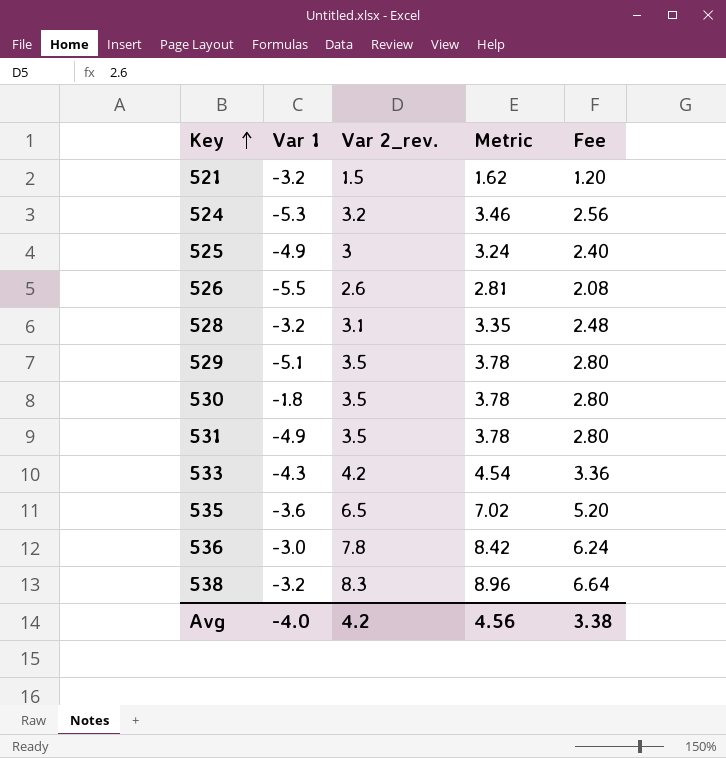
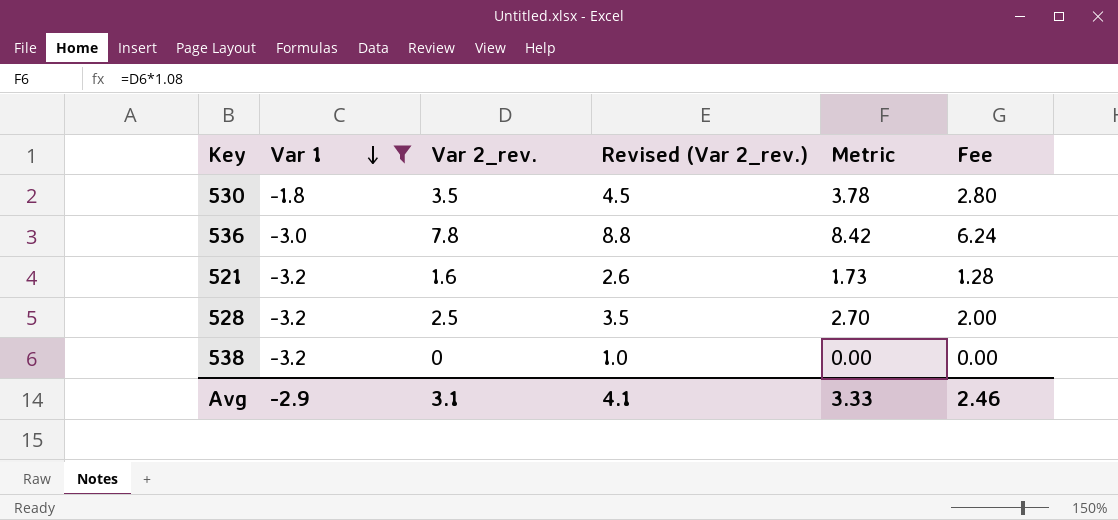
filter: none -> Var 1 >= -3.2
row order: Key ascending -> Var 1 descending
column Revised (Var 2_rev.) | formula: none -> [Var 2_rev.] + 1
521 | Var 2_rev.: 1.5 -> 1.6
521 | Metric: 1.62 -> 1.73
521 | Fee: 1.20 -> 1.28
528 | Var 2_rev.: 3.1 -> 2.5
528 | Metric: 3.35 -> 2.70
528 | Fee: 2.48 -> 2.00
538 | Var 2_rev.: 8.3 -> 0
538 | Metric: 8.96 -> 0.00
538 | Fee: 6.64 -> 0.00
Avg | Var 1: -4.0 -> -2.9
Avg | Var 2_rev.: 4.2 -> 3.1
Avg | Metric: 4.56 -> 3.33
Avg | Fee: 3.38 -> 2.46

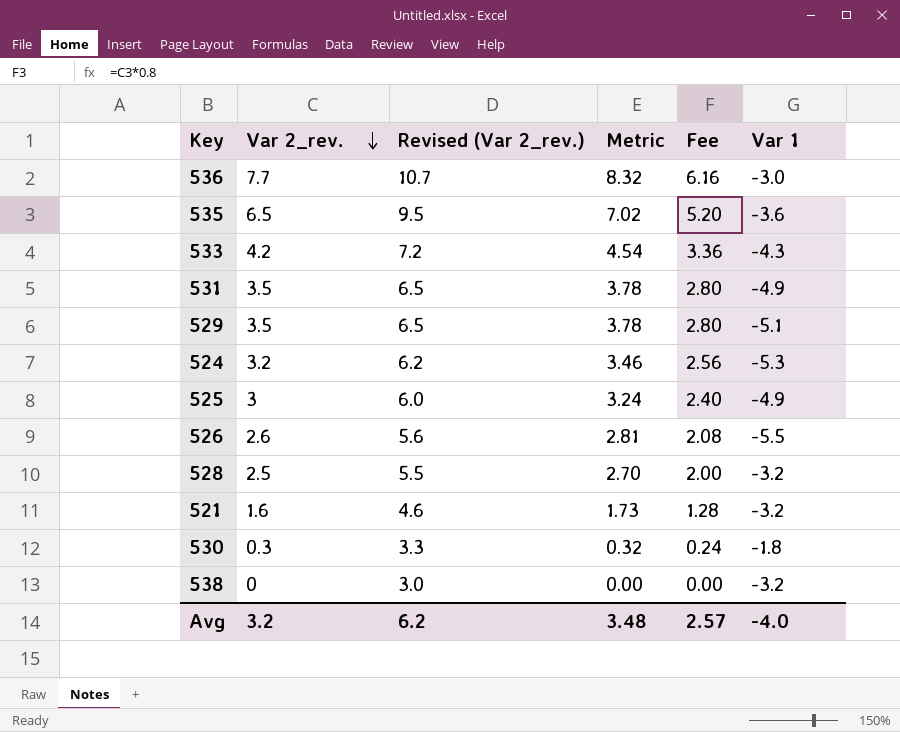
filter: Var 1 >= -3.2 -> none
row order: Var 1 descending -> Var 2_rev. descending
column Revised (Var 2_rev.) | formula: [Var 2_rev.] + 1 -> [Var 2_rev.] + 3
column Var 1 | position: 2 -> 6
536 | Var 2_rev.: 7.8 -> 7.7
536 | Metric: 8.42 -> 8.32
536 | Fee: 6.24 -> 6.16
530 | Var 2_rev.: 3.5 -> 0.3
530 | Metric: 3.78 -> 0.32
530 | Fee: 2.80 -> 0.24
Avg | Var 2_rev.: 3.1 -> 3.2
Avg | Revised (Var 2_rev.): 4.1 -> 6.2
Avg | Metric: 3.33 -> 3.48
Avg | Fee: 2.46 -> 2.57
Avg | Var 1: -2.9 -> -4.0

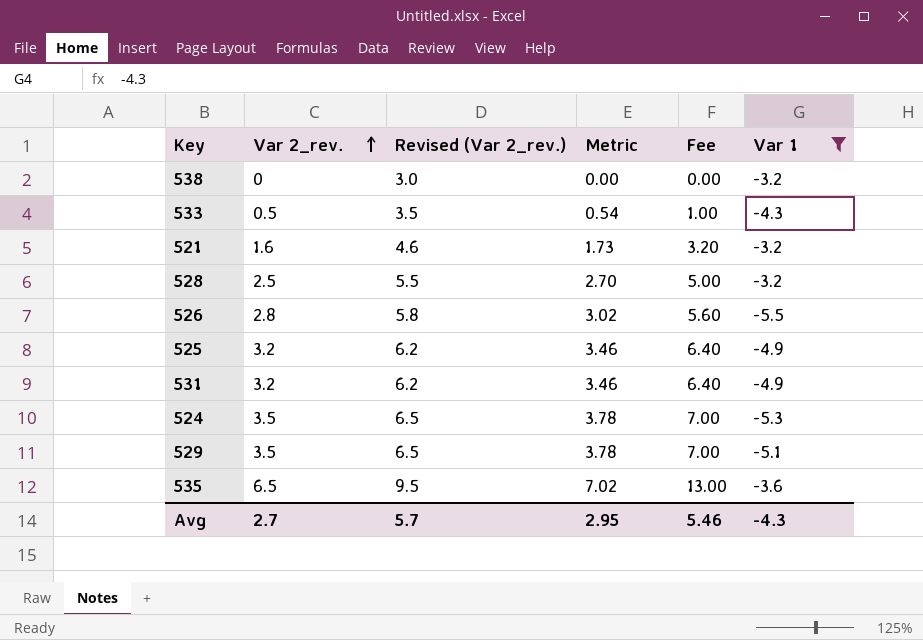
filter: none -> Var 1 <= -3.2
row order: Var 2_rev. descending -> Var 2_rev. ascending
column Fee | formula: [Var 2_rev.] * 0.8 -> [Var 2_rev.] * 2
533 | Var 2_rev.: 4.2 -> 0.5
533 | Revised (Var 2_rev.): 7.2 -> 3.5
533 | Metric: 4.54 -> 0.54
526 | Var 2_rev.: 2.6 -> 2.8
526 | Revised (Var 2_rev.): 5.6 -> 5.8
526 | Metric: 2.81 -> 3.02
525 | Var 2_rev.: 3 -> 3.2
525 | Revised (Var 2_rev.): 6.0 -> 6.2
525 | Metric: 3.24 -> 3.46
531 | Var 2_rev.: 3.5 -> 3.2
531 | Revised (Var 2_rev.): 6.5 -> 6.2
531 | Metric: 3.78 -> 3.46
524 | Var 2_rev.: 3.2 -> 3.5
524 | Revised (Var 2_rev.): 6.2 -> 6.5
524 | Metric: 3.46 -> 3.78
Avg | Var 2_rev.: 3.2 -> 2.7
Avg | Revised (Var 2_rev.): 6.2 -> 5.7
Avg | Metric: 3.48 -> 2.95
Avg | Fee: 2.57 -> 5.46
Avg | Var 1: -4.0 -> -4.3

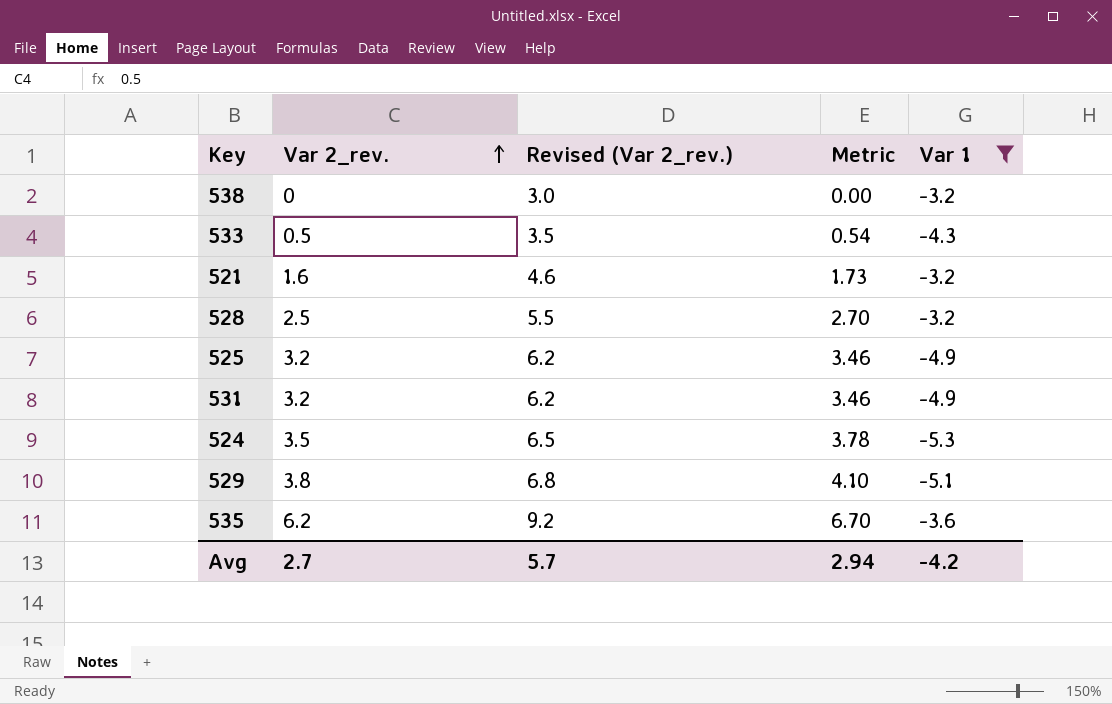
column Fee | formula: [Var 2_rev.] * 2 -> none
row 526: 2.8 | 5.8 | 3.02 | 5.60 | -5.5 -> none
529 | Var 2_rev.: 3.5 -> 3.8
529 | Revised (Var 2_rev.): 6.5 -> 6.8
529 | Metric: 3.78 -> 4.10
535 | Var 2_rev.: 6.5 -> 6.2
535 | Revised (Var 2_rev.): 9.5 -> 9.2
535 | Metric: 7.02 -> 6.70
Avg | Metric: 2.95 -> 2.94
Avg | Var 1: -4.3 -> -4.2

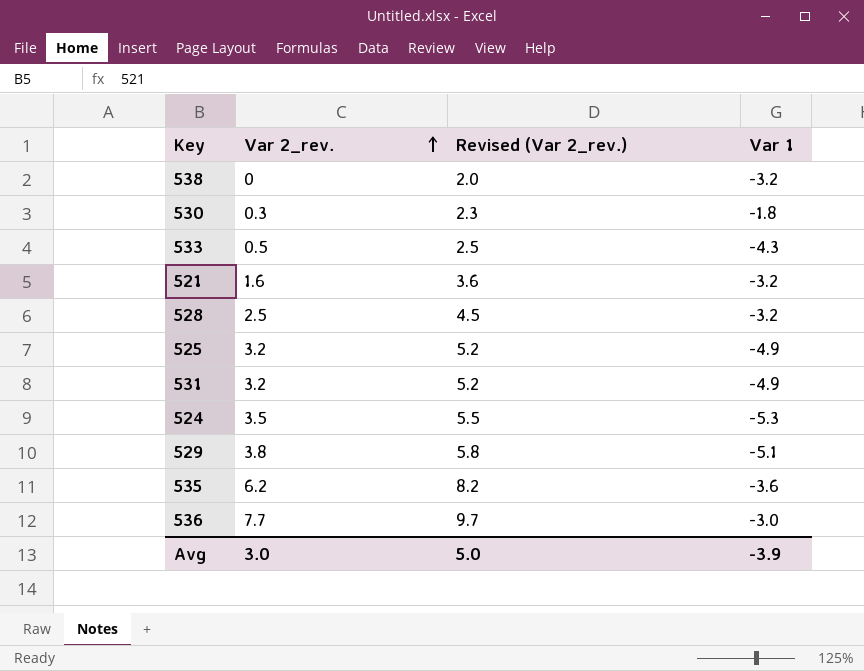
filter: Var 1 <= -3.2 -> none
column Metric | formula: [Var 2_rev.] * 1.08 -> none
column Revised (Var 2_rev.) | formula: [Var 2_rev.] + 3 -> [Var 2_rev.] + 2
Avg | Var 2_rev.: 2.7 -> 3.0
Avg | Revised (Var 2_rev.): 5.7 -> 5.0
Avg | Var 1: -4.2 -> -3.9

